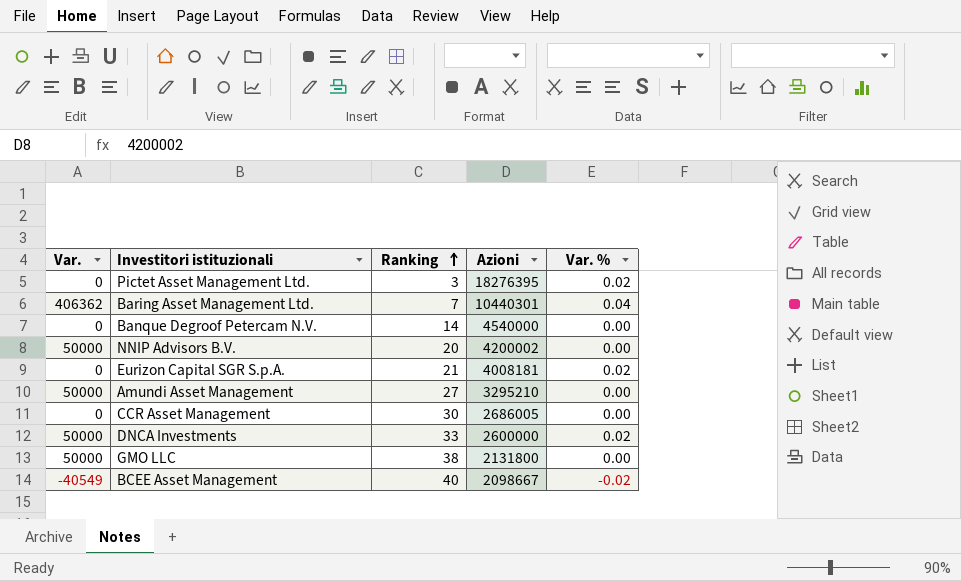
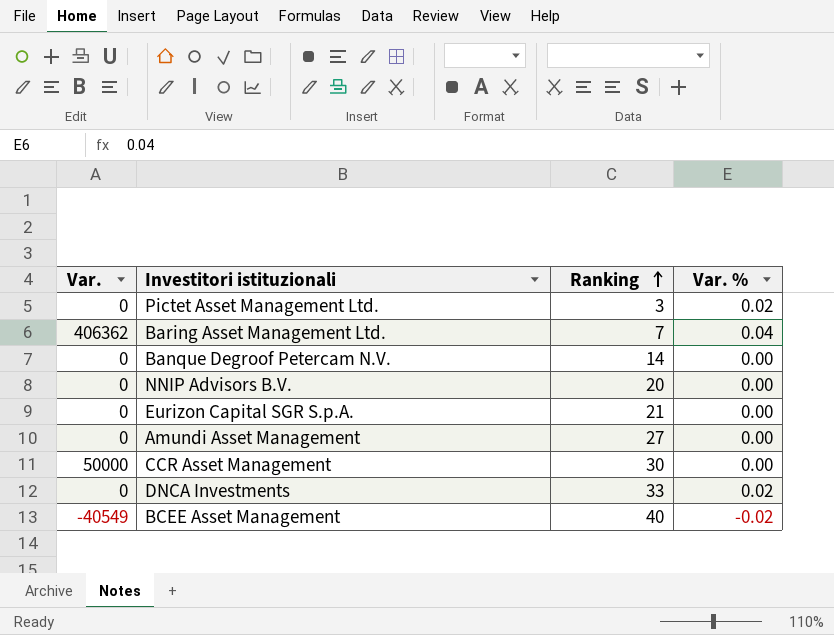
column Azioni | position: 4 -> none
row GMO LLC: 50000 | 38 | 2131800 | 0.00 -> none
NNIP Advisors B.V. | Var.: 50000 -> 0
Eurizon Capital SGR S.p.A. | Var. %: 0.02 -> 0.00
Amundi Asset Management | Var.: 50000 -> 0
CCR Asset Management | Var.: 0 -> 50000
DNCA Investments | Var.: 50000 -> 0

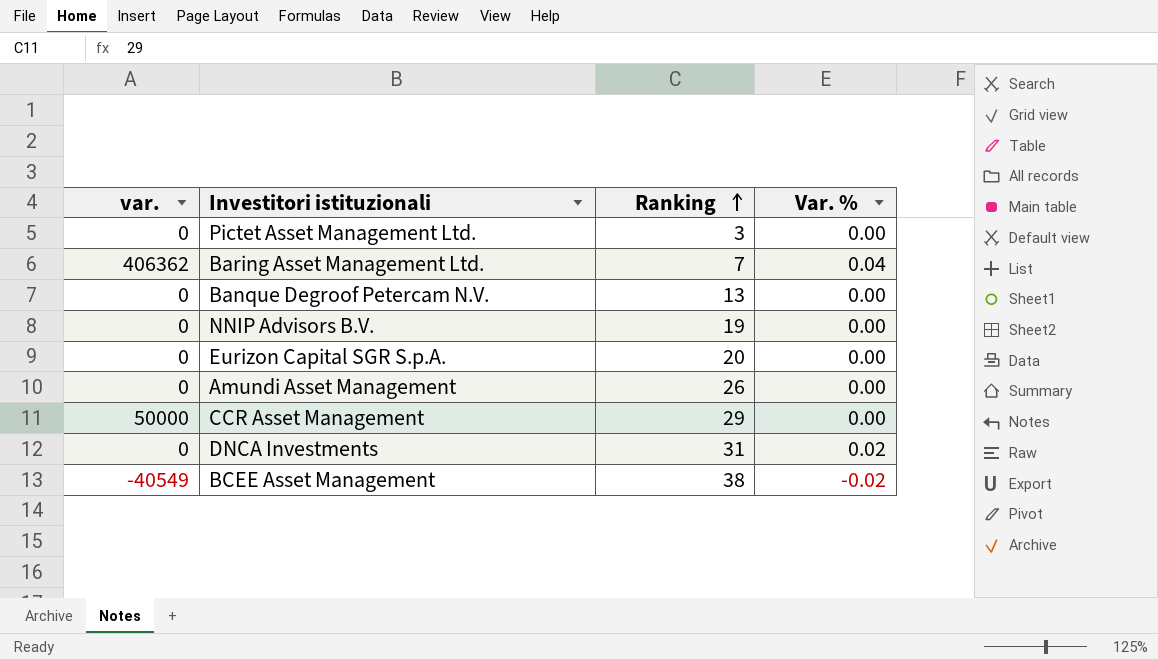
column name: Var. -> var.
Pictet Asset Management Ltd. | Var. %: 0.02 -> 0.00
Banque Degroof Petercam N.V. | Ranking: 14 -> 13
NNIP Advisors B.V. | Ranking: 20 -> 19
Eurizon Capital SGR S.p.A. | Ranking: 21 -> 20
Amundi Asset Management | Ranking: 27 -> 26
CCR Asset Management | Ranking: 30 -> 29
DNCA Investments | Ranking: 33 -> 31
BCEE Asset Management | Ranking: 40 -> 38

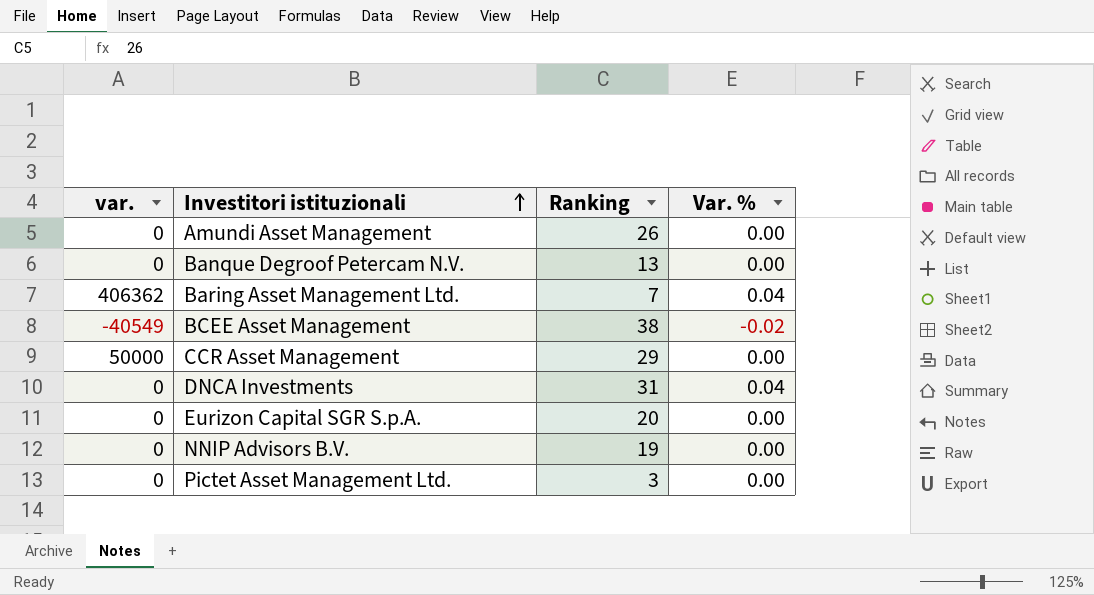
row order: Ranking ascending -> Investitori istituzionali ascending
DNCA Investments | Var. %: 0.02 -> 0.04

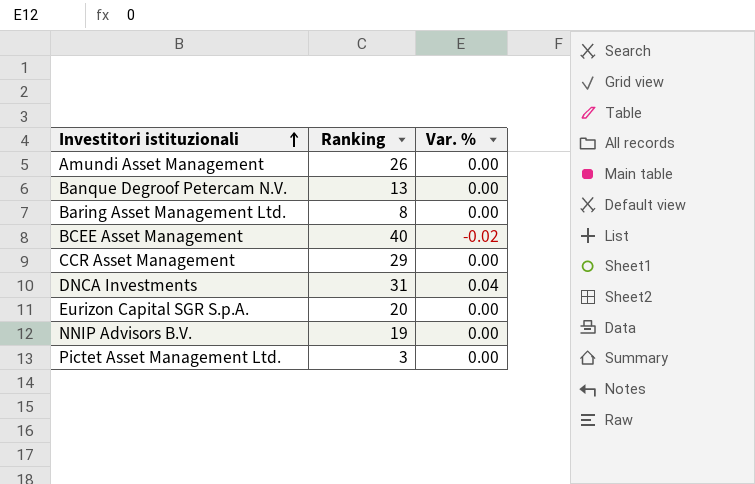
column var. | position: 1 -> none
Baring Asset Management Ltd. | Ranking: 7 -> 8
Baring Asset Management Ltd. | Var. %: 0.04 -> 0.00
BCEE Asset Management | Ranking: 38 -> 40

